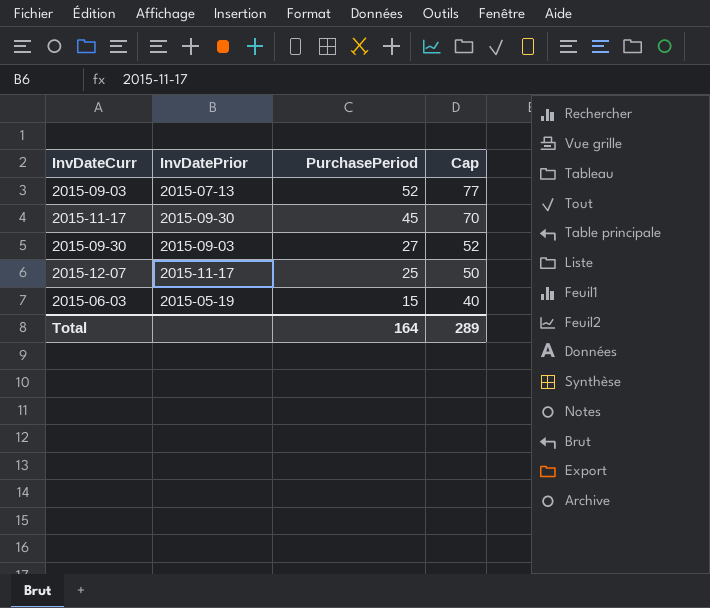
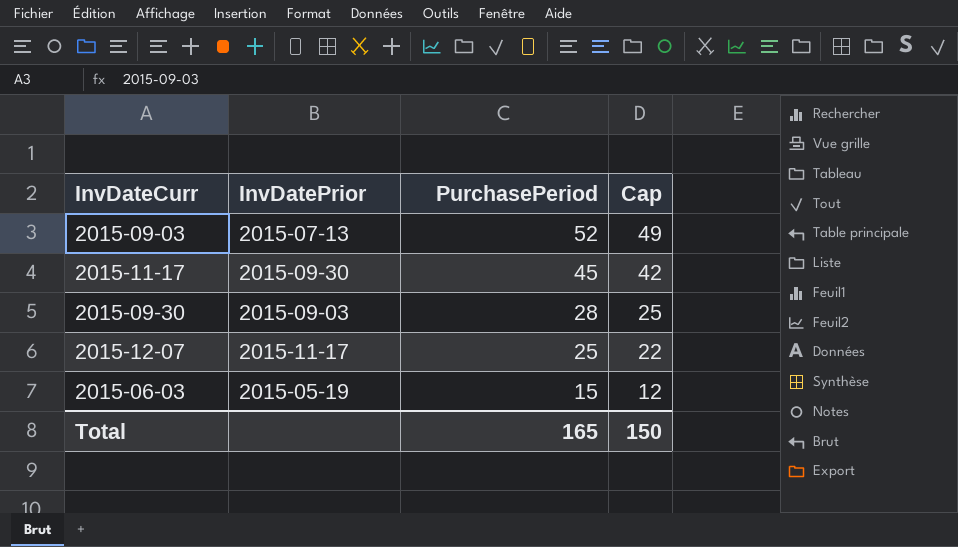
column Cap | formula: [PurchasePeriod] + 25 -> [PurchasePeriod] - 3
2015-09-30 | PurchasePeriod: 27 -> 28
Total | PurchasePeriod: 164 -> 165
Total | Cap: 289 -> 150

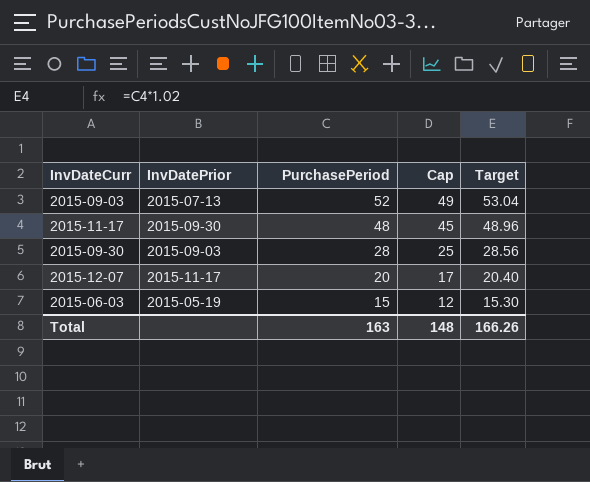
column Target | formula: none -> [PurchasePeriod] * 1.02
2015-11-17 | PurchasePeriod: 45 -> 48
2015-11-17 | Cap: 42 -> 45
2015-12-07 | PurchasePeriod: 25 -> 20
2015-12-07 | Cap: 22 -> 17
Total | PurchasePeriod: 165 -> 163
Total | Cap: 150 -> 148

